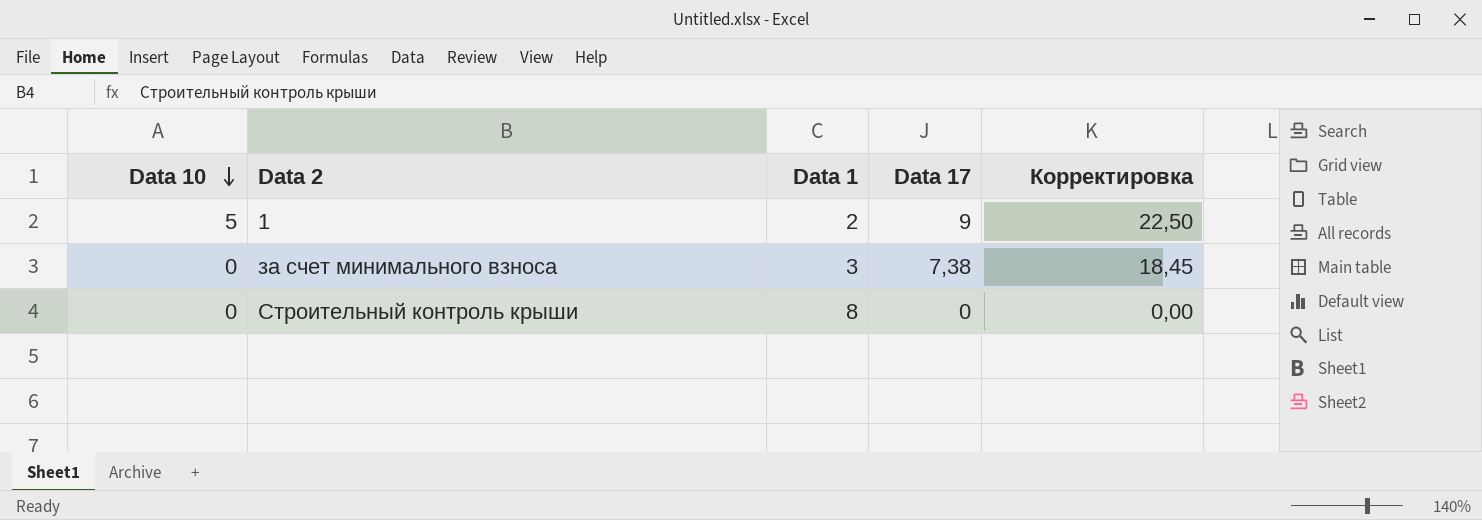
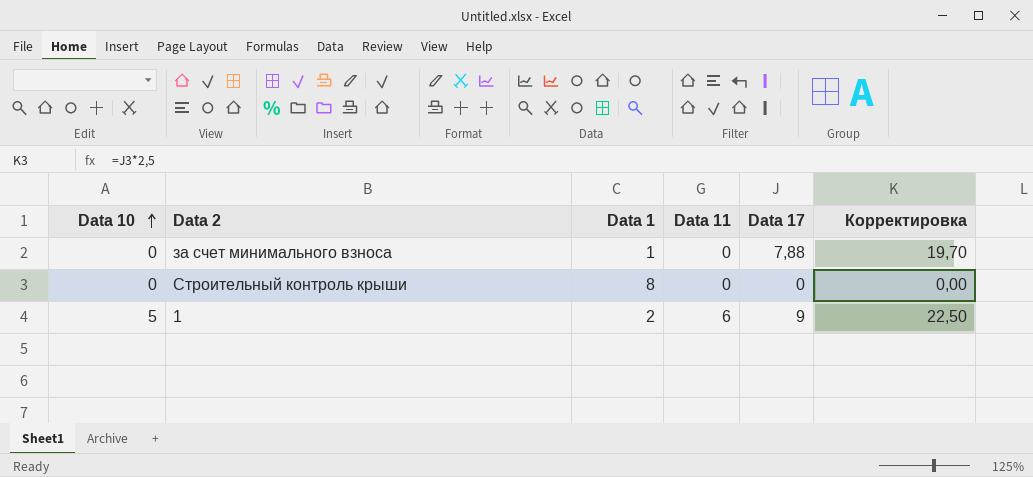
row order: Data 10 descending -> Data 10 ascending
column Data 11 | position: none -> 4
за счет минимального взноса | Data 1: 3 -> 1
за счет минимального взноса | Data 17: 7,38 -> 7,88
за счет минимального взноса | Корректировка: 18,45 -> 19,70

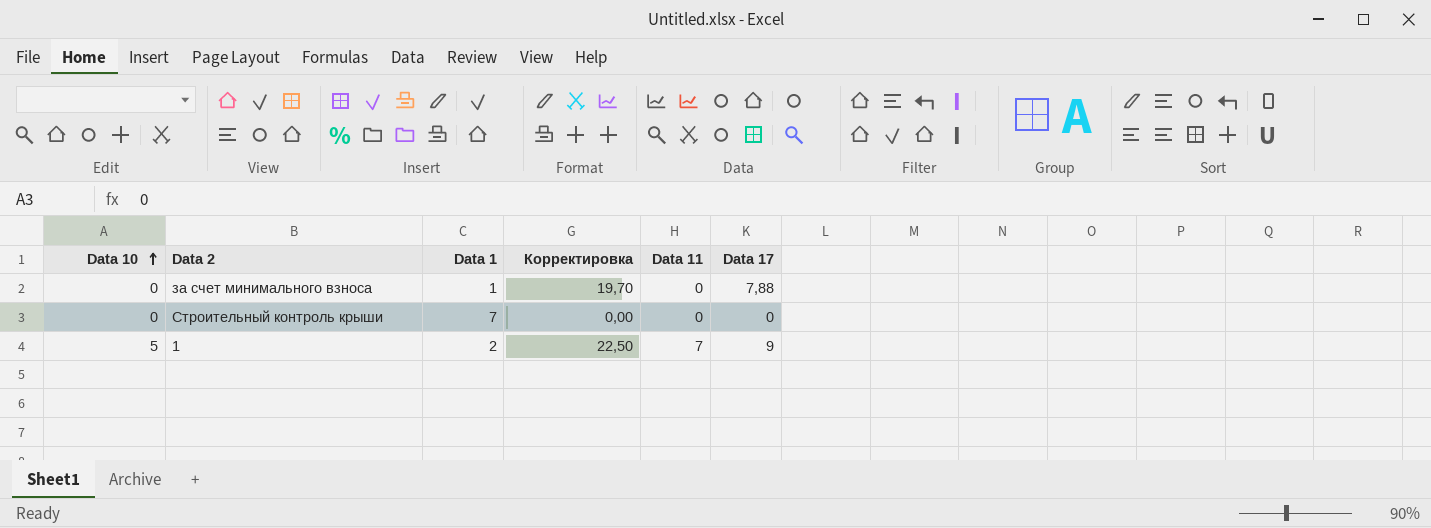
column Корректировка | position: 6 -> 4
Строительный контроль крыши | Data 1: 8 -> 7
1 | Data 11: 6 -> 7

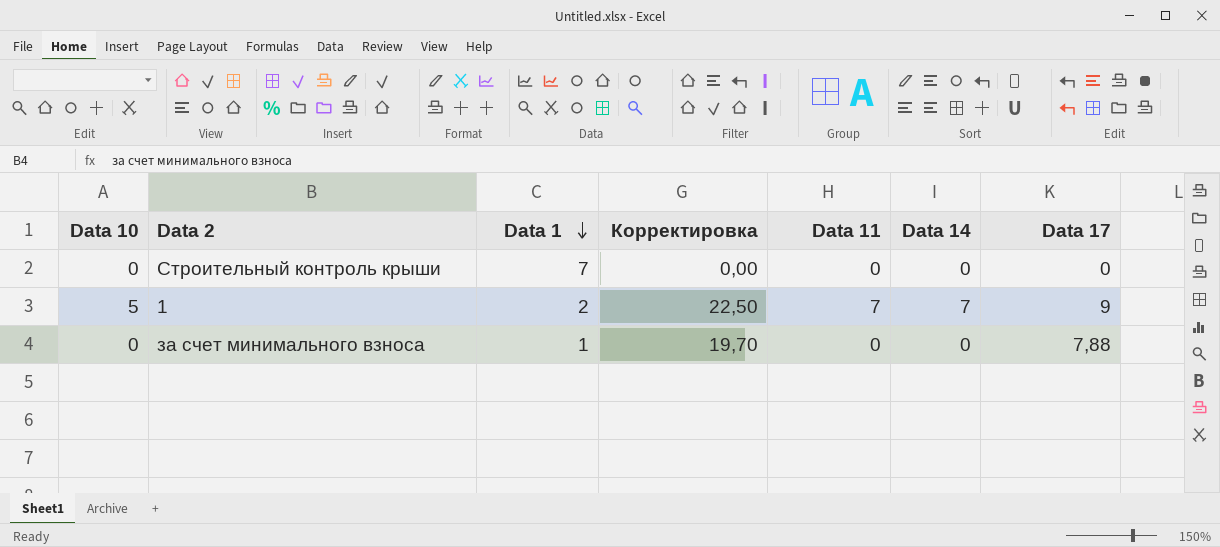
row order: Data 10 ascending -> Data 1 descending
column Data 14 | position: none -> 6

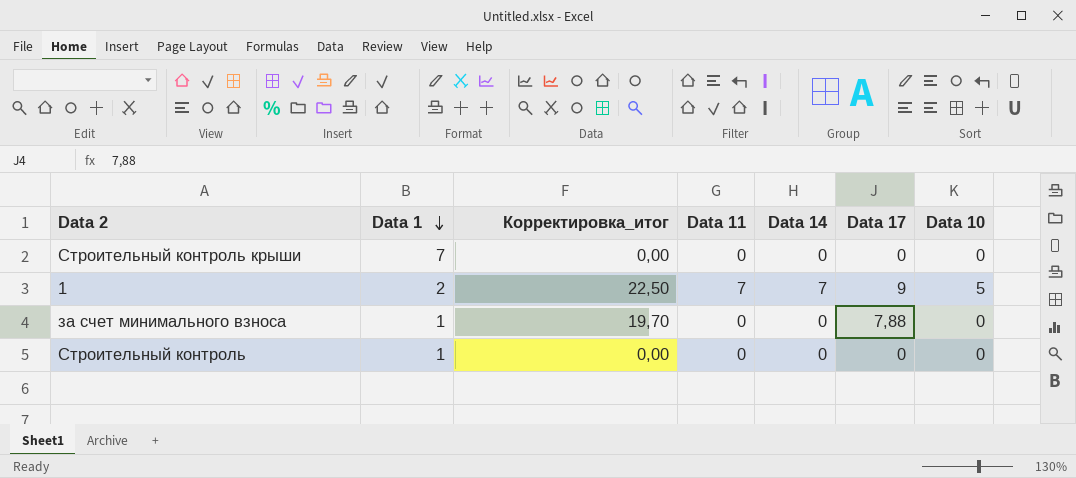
column name: Корректировка -> Корректировка_итог
column Data 10 | position: 1 -> 7
row Строительный контроль: none -> 1 | 0,00 | 0 | 0 | 0 | 0

